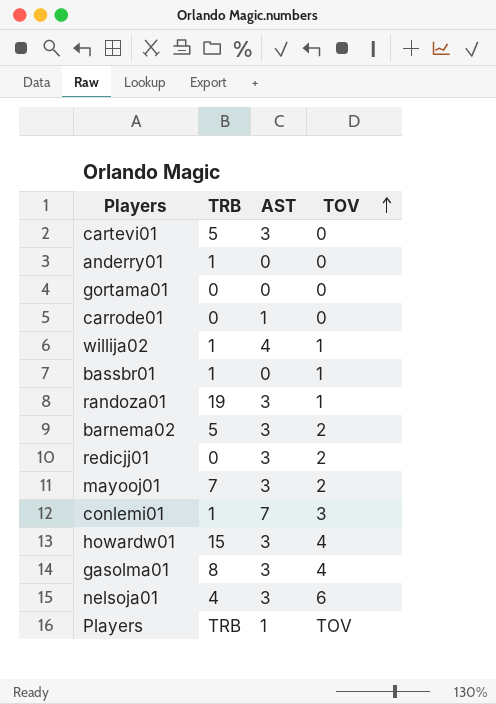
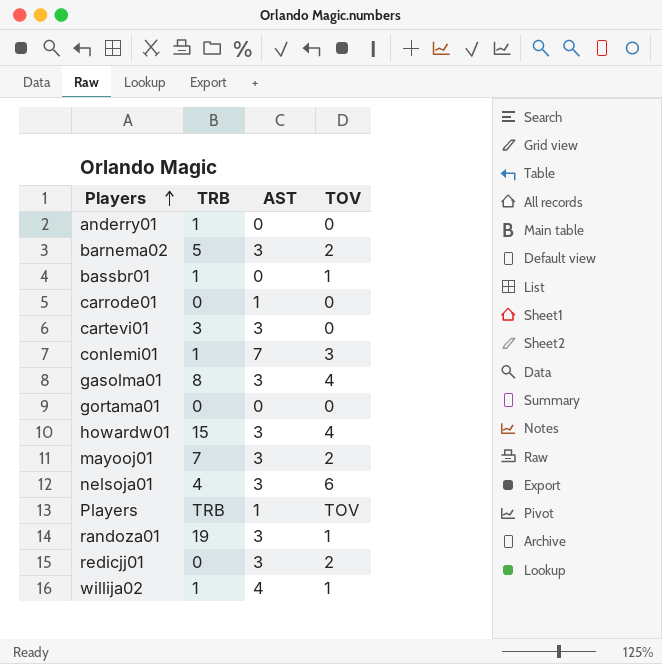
row order: TOV ascending -> Players ascending
cartevi01 | TRB: 5 -> 3

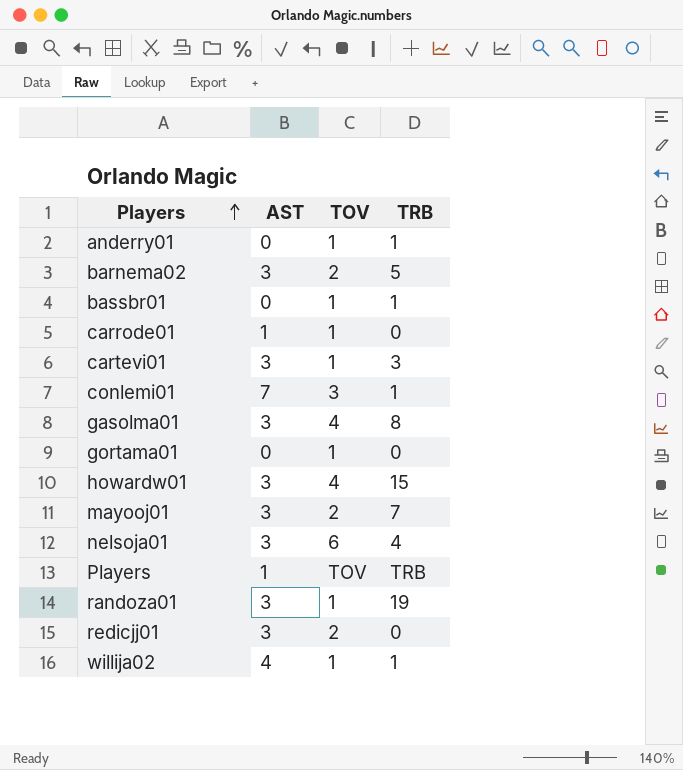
column TRB | position: 2 -> 4
anderry01 | TOV: 0 -> 1
carrode01 | TOV: 0 -> 1
cartevi01 | TOV: 0 -> 1
gortama01 | TOV: 0 -> 1

